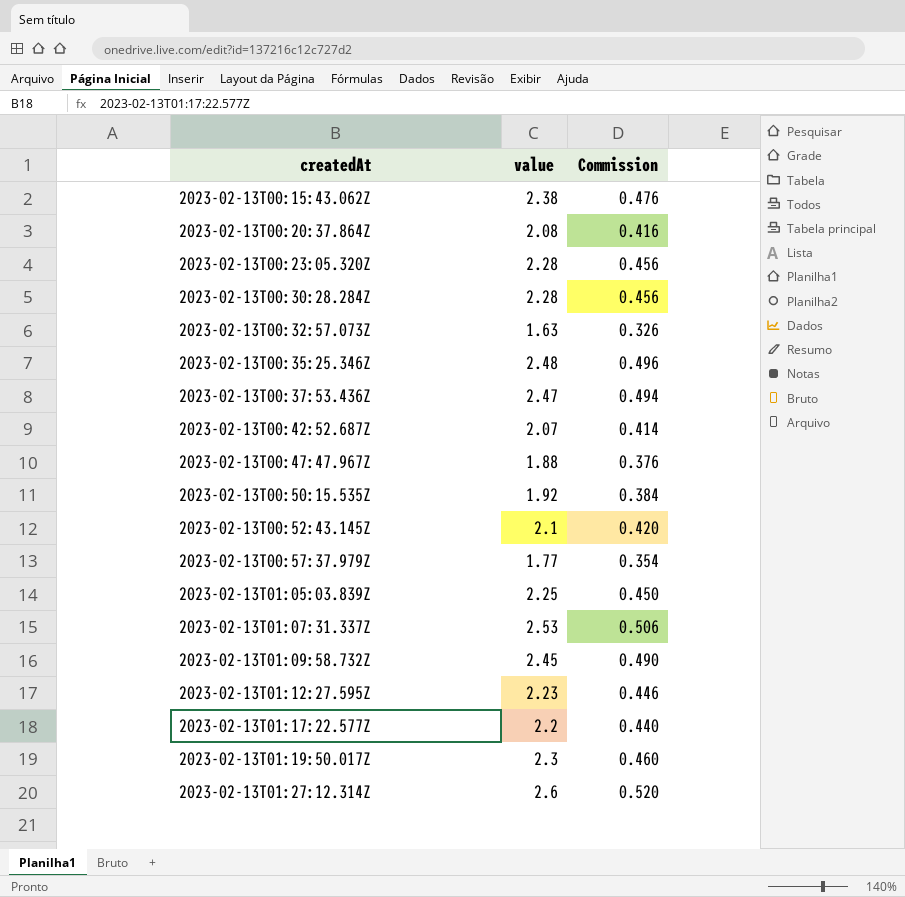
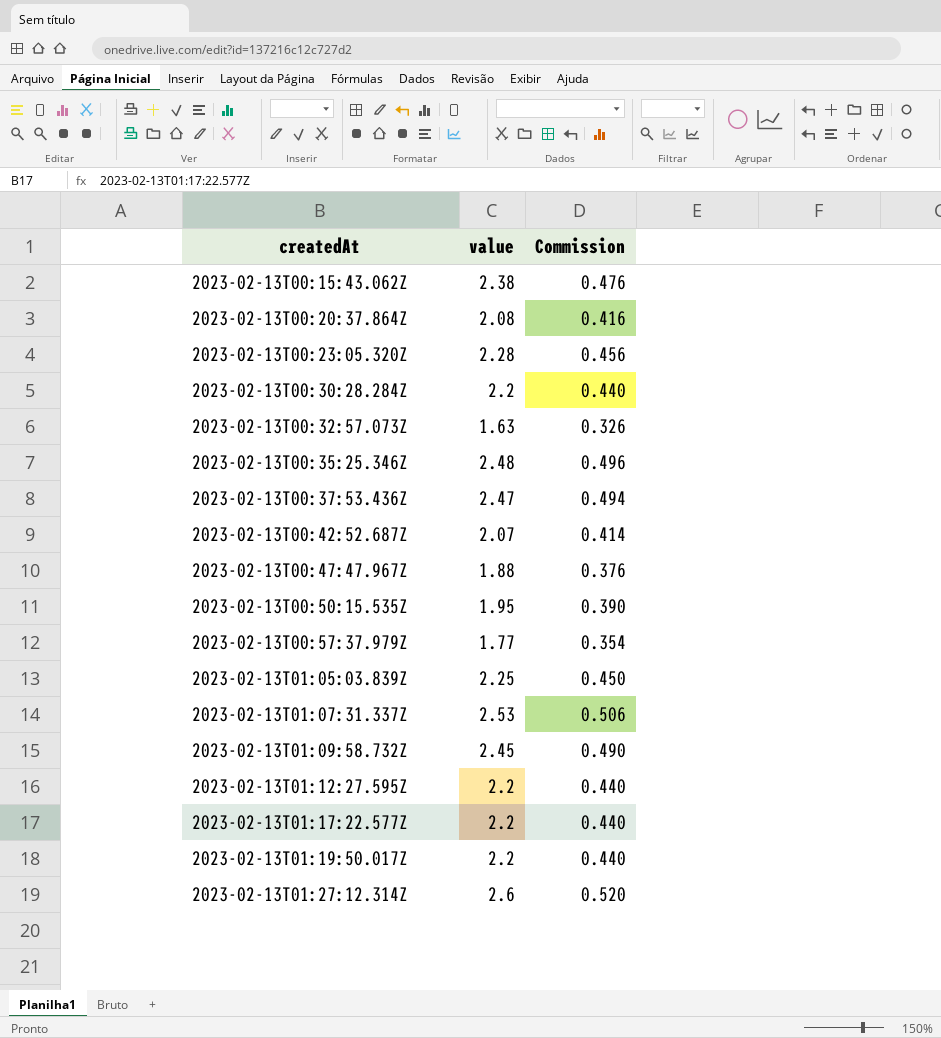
row 2023-02-13T00:52:43.145Z: 2.1 | 0.420 -> none
2023-02-13T00:30:28.284Z | value: 2.28 -> 2.2
2023-02-13T00:30:28.284Z | Commission: 0.456 -> 0.440
2023-02-13T00:50:15.535Z | value: 1.92 -> 1.95
2023-02-13T00:50:15.535Z | Commission: 0.384 -> 0.390
2023-02-13T01:12:27.595Z | value: 2.23 -> 2.2
2023-02-13T01:12:27.595Z | Commission: 0.446 -> 0.440
2023-02-13T01:19:50.017Z | value: 2.3 -> 2.2
2023-02-13T01:19:50.017Z | Commission: 0.460 -> 0.440

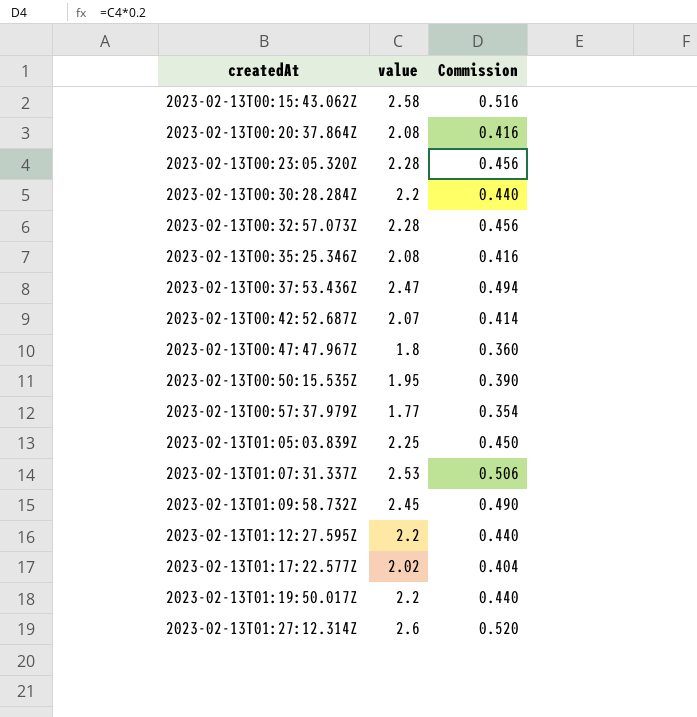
2023-02-13T00:15:43.062Z | value: 2.38 -> 2.58
2023-02-13T00:15:43.062Z | Commission: 0.476 -> 0.516
2023-02-13T00:32:57.073Z | value: 1.63 -> 2.28
2023-02-13T00:32:57.073Z | Commission: 0.326 -> 0.456
2023-02-13T00:35:25.346Z | value: 2.48 -> 2.08
2023-02-13T00:35:25.346Z | Commission: 0.496 -> 0.416
2023-02-13T00:47:47.967Z | value: 1.88 -> 1.8
2023-02-13T00:47:47.967Z | Commission: 0.376 -> 0.360
2023-02-13T01:17:22.577Z | value: 2.2 -> 2.02
2023-02-13T01:17:22.577Z | Commission: 0.440 -> 0.404

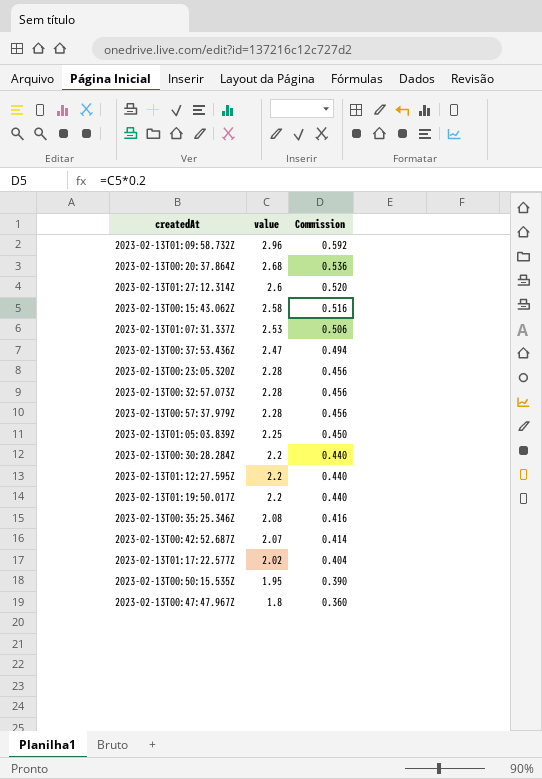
row order: createdAt ascending -> value descending
2023-02-13T01:09:58.732Z | value: 2.45 -> 2.96
2023-02-13T01:09:58.732Z | Commission: 0.490 -> 0.592
2023-02-13T00:20:37.864Z | value: 2.08 -> 2.68
2023-02-13T00:20:37.864Z | Commission: 0.416 -> 0.536
2023-02-13T00:57:37.979Z | value: 1.77 -> 2.28
2023-02-13T00:57:37.979Z | Commission: 0.354 -> 0.456

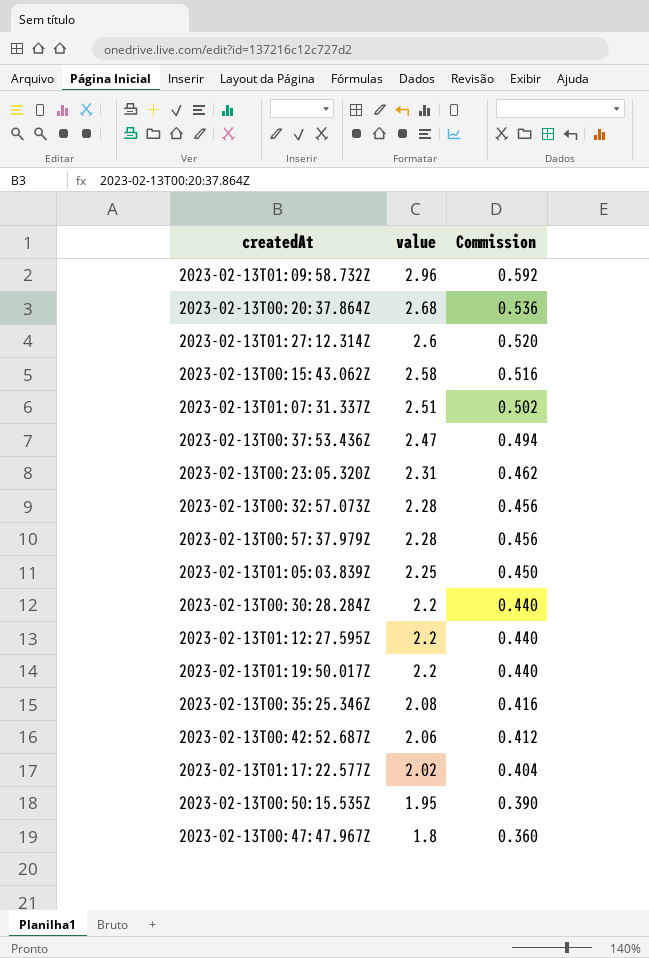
2023-02-13T01:07:31.337Z | value: 2.53 -> 2.51
2023-02-13T01:07:31.337Z | Commission: 0.506 -> 0.502
2023-02-13T00:23:05.320Z | value: 2.28 -> 2.31
2023-02-13T00:23:05.320Z | Commission: 0.456 -> 0.462
2023-02-13T00:42:52.687Z | value: 2.07 -> 2.06
2023-02-13T00:42:52.687Z | Commission: 0.414 -> 0.412

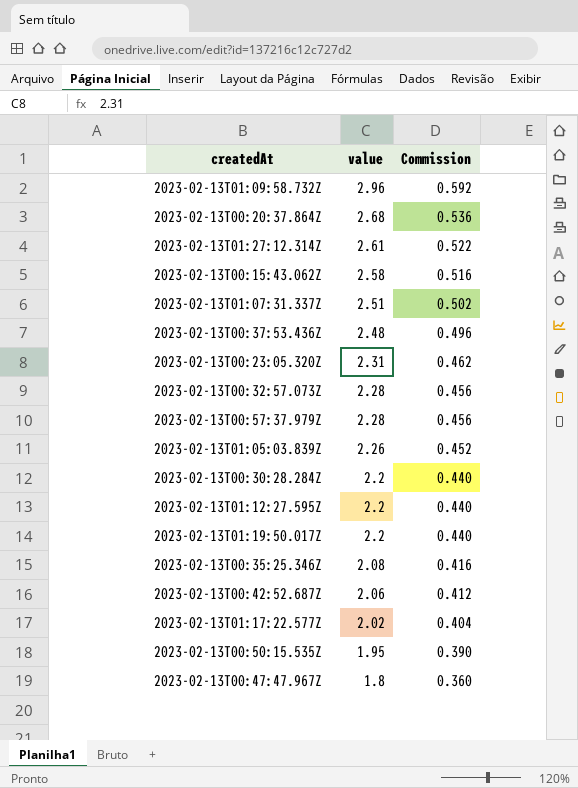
2023-02-13T01:27:12.314Z | value: 2.6 -> 2.61
2023-02-13T01:27:12.314Z | Commission: 0.520 -> 0.522
2023-02-13T00:37:53.436Z | value: 2.47 -> 2.48
2023-02-13T00:37:53.436Z | Commission: 0.494 -> 0.496
2023-02-13T01:05:03.839Z | value: 2.25 -> 2.26
2023-02-13T01:05:03.839Z | Commission: 0.450 -> 0.452

